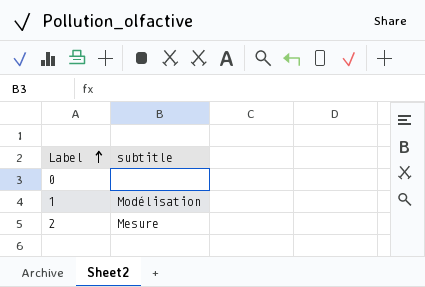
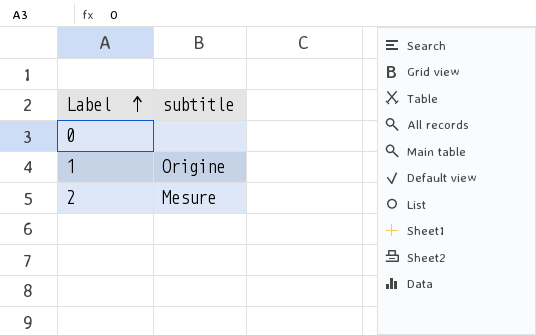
1 | subtitle: Modélisation -> Origine

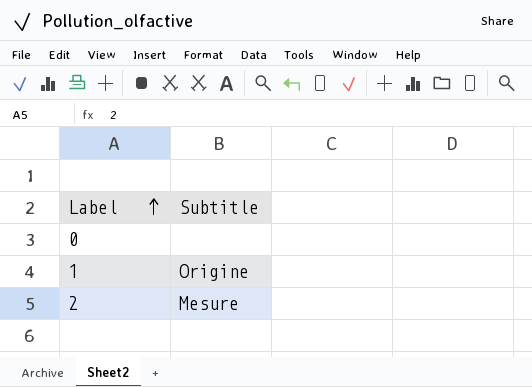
column name: subtitle -> Subtitle

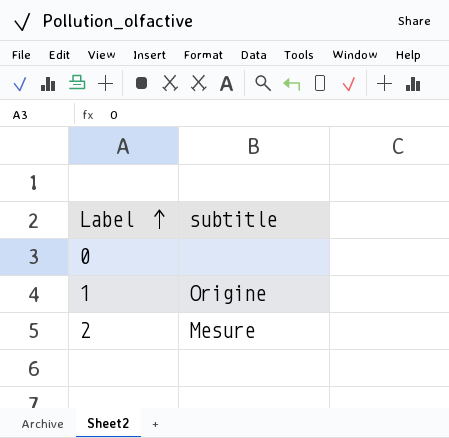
column name: Subtitle -> subtitle

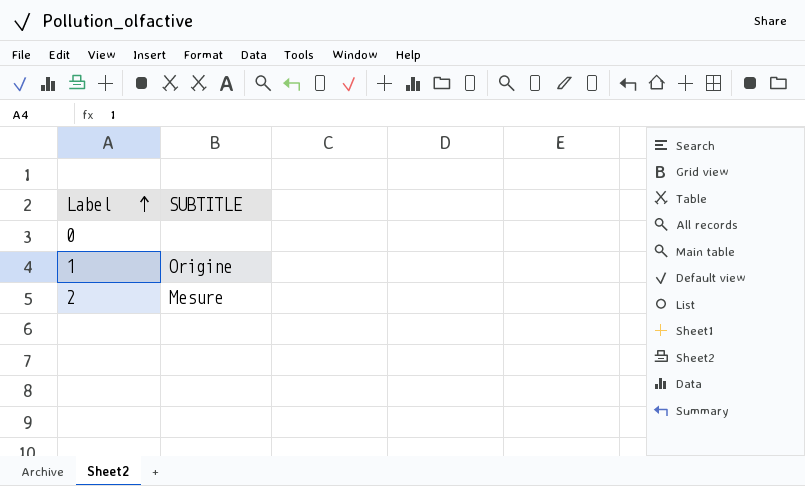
column name: subtitle -> SUBTITLE

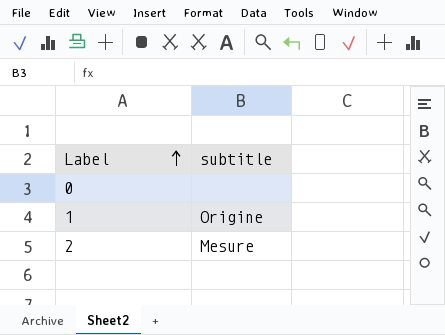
column name: SUBTITLE -> subtitle

